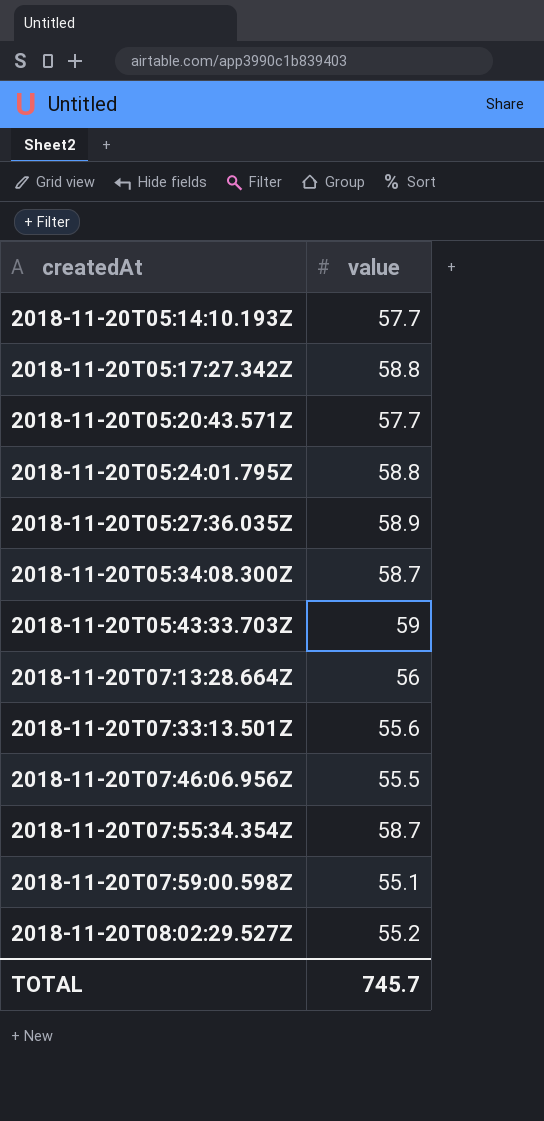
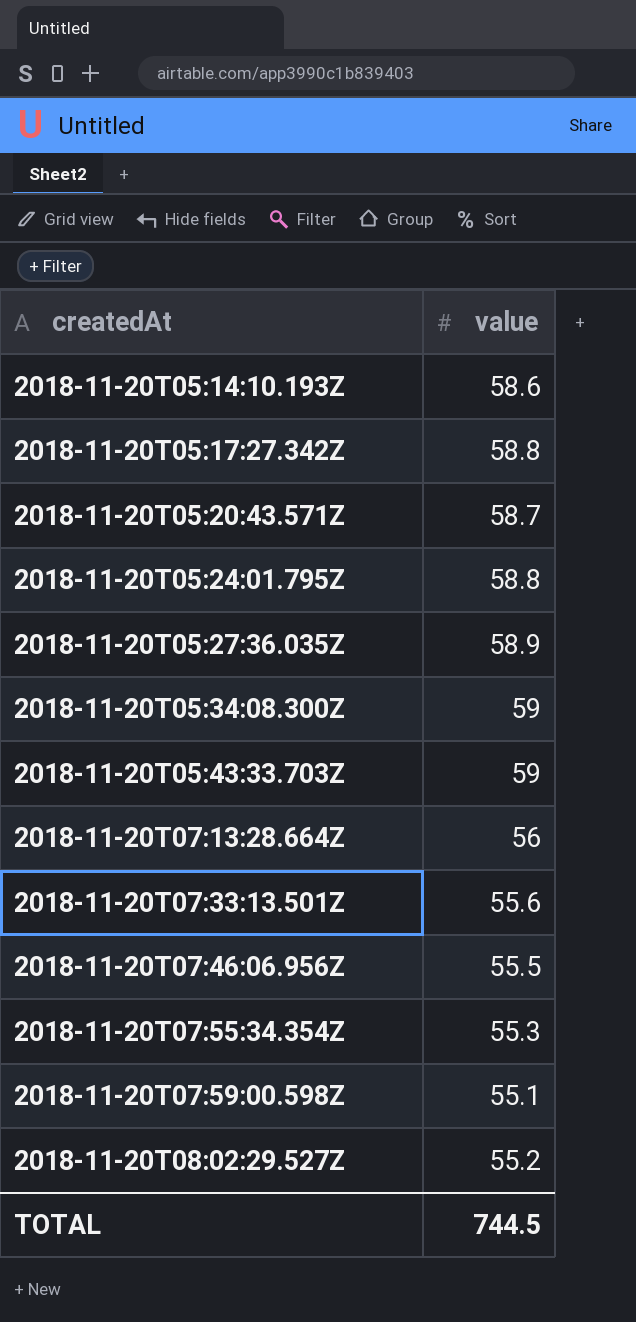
2018-11-20T05:14:10.193Z | value: 57.7 -> 58.6
2018-11-20T05:20:43.571Z | value: 57.7 -> 58.7
2018-11-20T05:34:08.300Z | value: 58.7 -> 59
2018-11-20T07:55:34.354Z | value: 58.7 -> 55.3
TOTAL | value: 745.7 -> 744.5

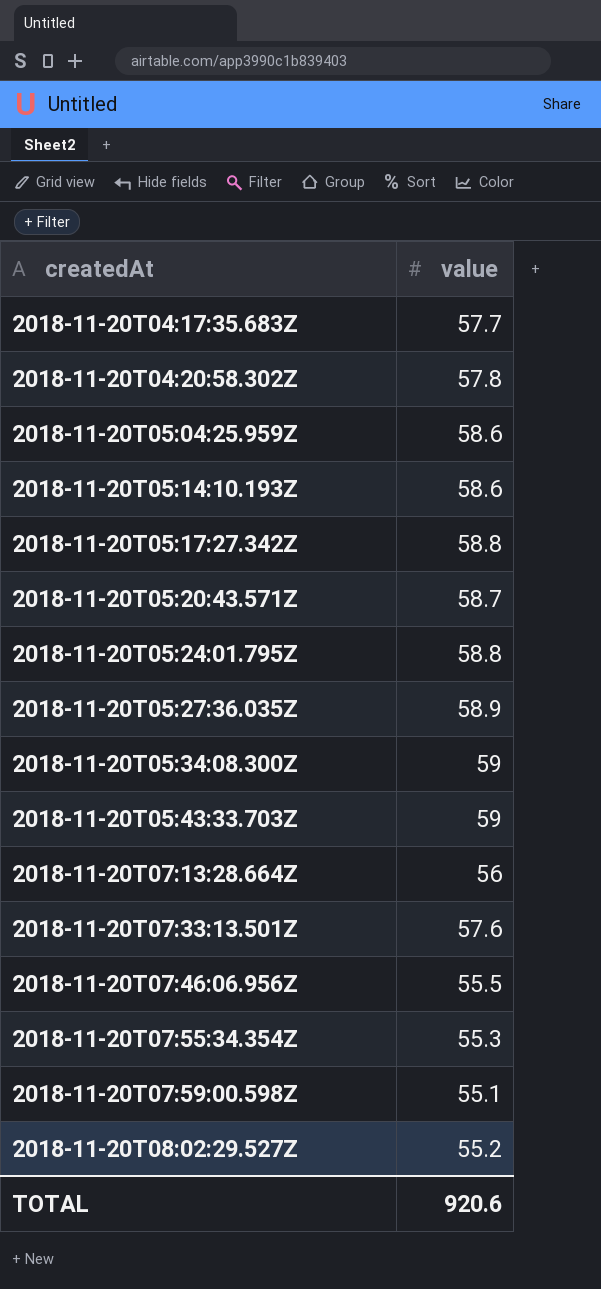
row 2018-11-20T04:17:35.683Z: none -> 57.7
row 2018-11-20T04:20:58.302Z: none -> 57.8
row 2018-11-20T05:04:25.959Z: none -> 58.6
2018-11-20T07:33:13.501Z | value: 55.6 -> 57.6
TOTAL | value: 744.5 -> 920.6

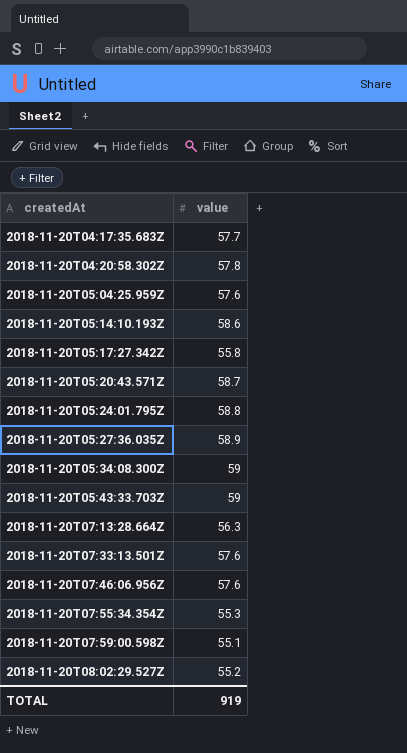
2018-11-20T05:04:25.959Z | value: 58.6 -> 57.6
2018-11-20T05:17:27.342Z | value: 58.8 -> 55.8
2018-11-20T07:13:28.664Z | value: 56 -> 56.3
2018-11-20T07:46:06.956Z | value: 55.5 -> 57.6
TOTAL | value: 920.6 -> 919

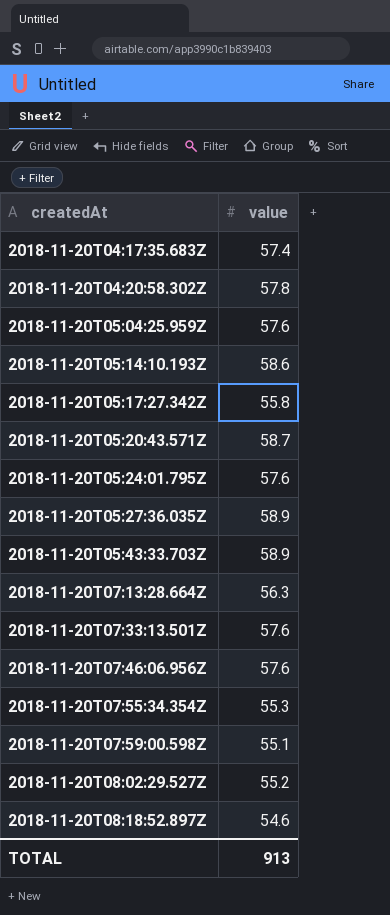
row 2018-11-20T05:34:08.300Z: 59 -> none
2018-11-20T04:17:35.683Z | value: 57.7 -> 57.4
2018-11-20T05:24:01.795Z | value: 58.8 -> 57.6
2018-11-20T05:43:33.703Z | value: 59 -> 58.9
row 2018-11-20T08:18:52.897Z: none -> 54.6
TOTAL | value: 919 -> 913

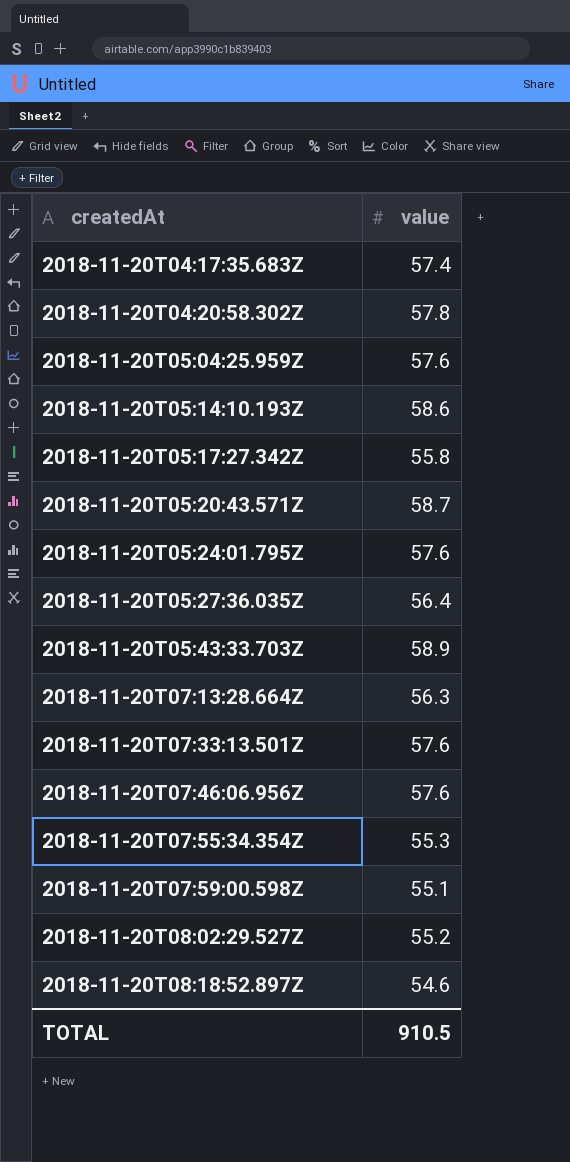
2018-11-20T05:27:36.035Z | value: 58.9 -> 56.4
TOTAL | value: 913 -> 910.5

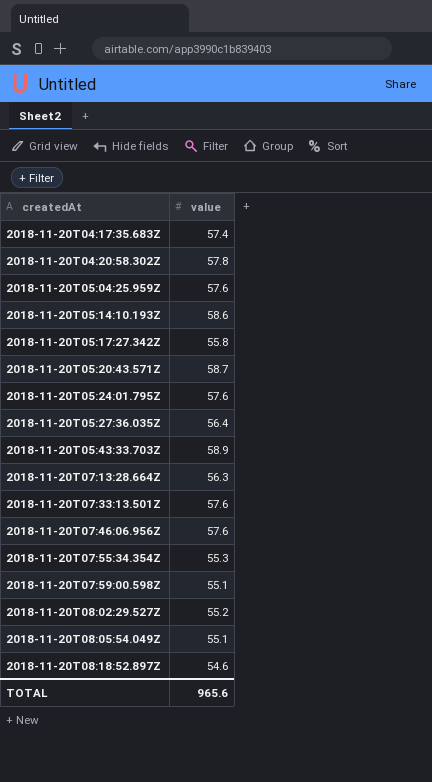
row 2018-11-20T08:05:54.049Z: none -> 55.1
TOTAL | value: 910.5 -> 965.6

